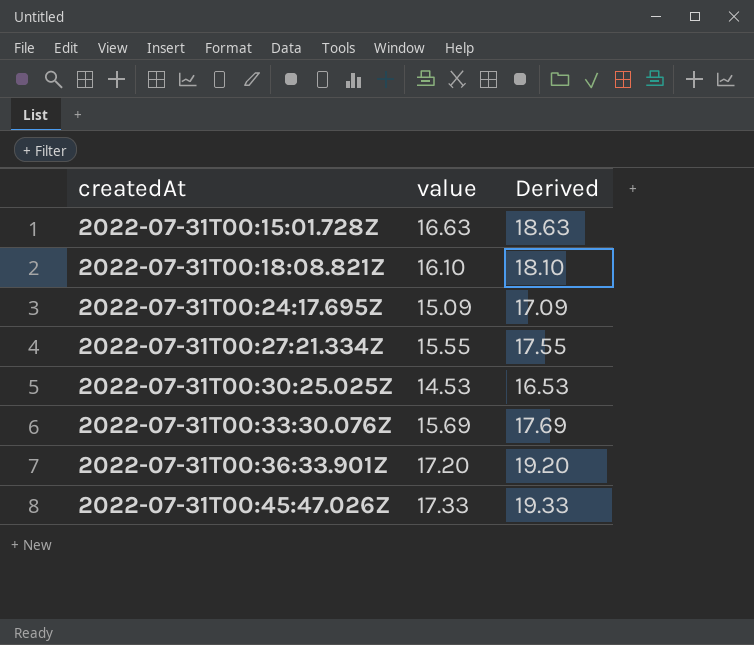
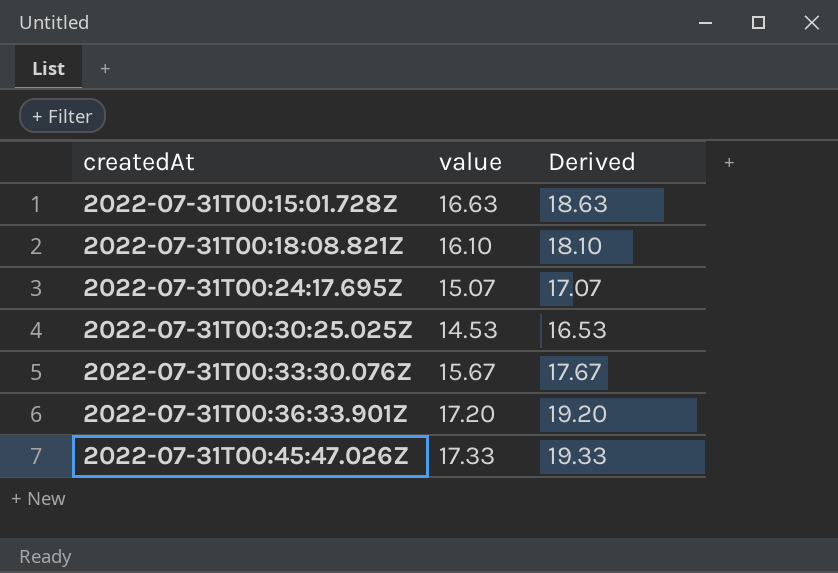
row 2022-07-31T00:27:21.334Z: 15.55 | 17.55 -> none
2022-07-31T00:24:17.695Z | value: 15.09 -> 15.07
2022-07-31T00:24:17.695Z | Derived: 17.09 -> 17.07
2022-07-31T00:33:30.076Z | value: 15.69 -> 15.67
2022-07-31T00:33:30.076Z | Derived: 17.69 -> 17.67

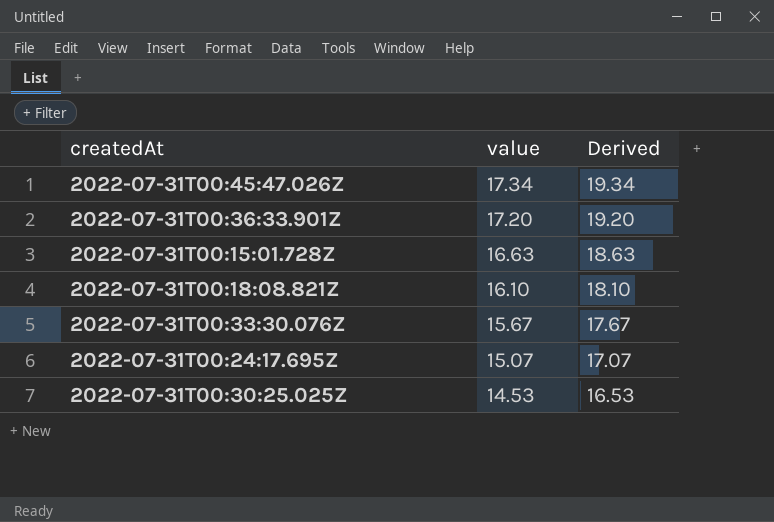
row order: createdAt ascending -> value descending
2022-07-31T00:45:47.026Z | value: 17.33 -> 17.34
2022-07-31T00:45:47.026Z | Derived: 19.33 -> 19.34

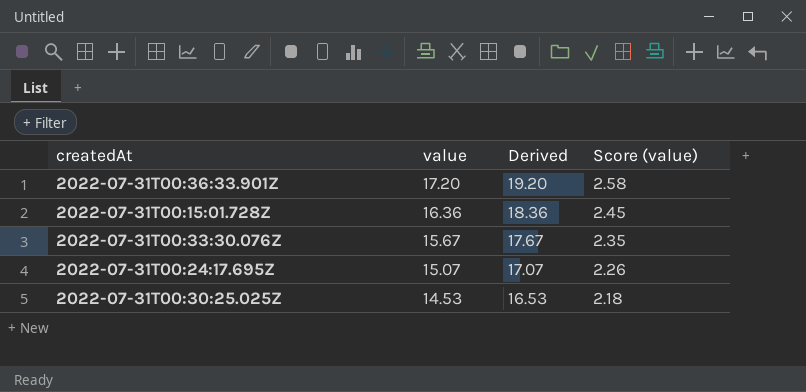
column Score (value) | formula: none -> [value] * 0.15
row 2022-07-31T00:45:47.026Z: 17.34 | 19.34 -> none
row 2022-07-31T00:18:08.821Z: 16.10 | 18.10 -> none
2022-07-31T00:15:01.728Z | value: 16.63 -> 16.36
2022-07-31T00:15:01.728Z | Derived: 18.63 -> 18.36

